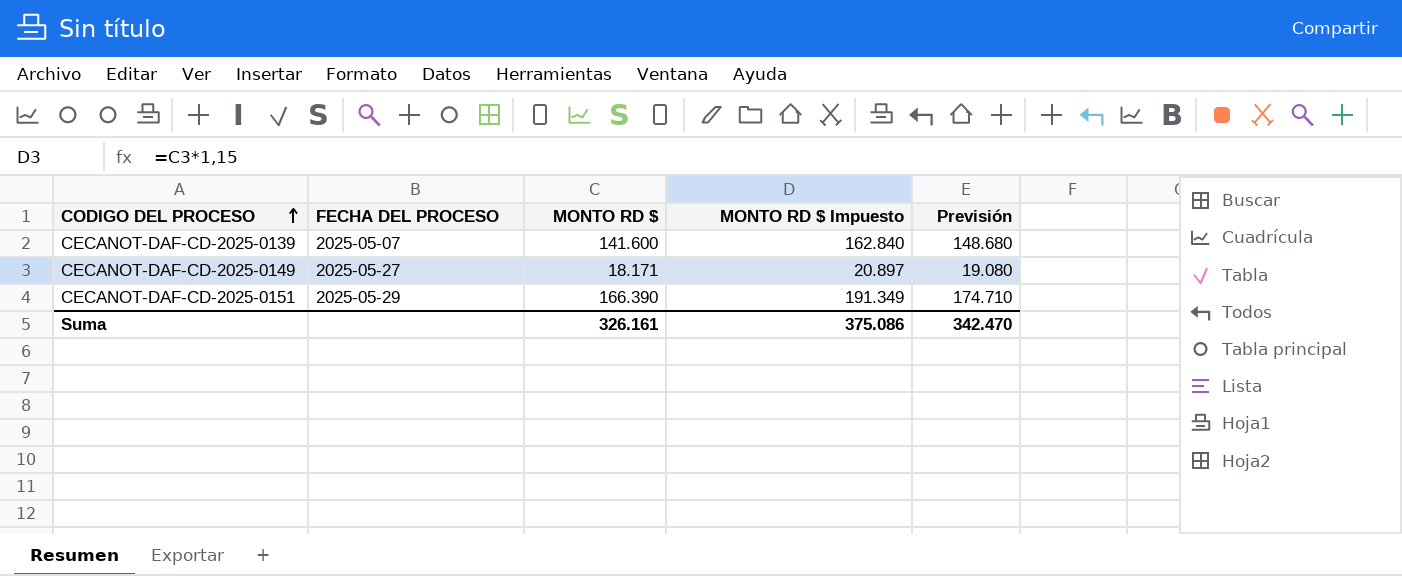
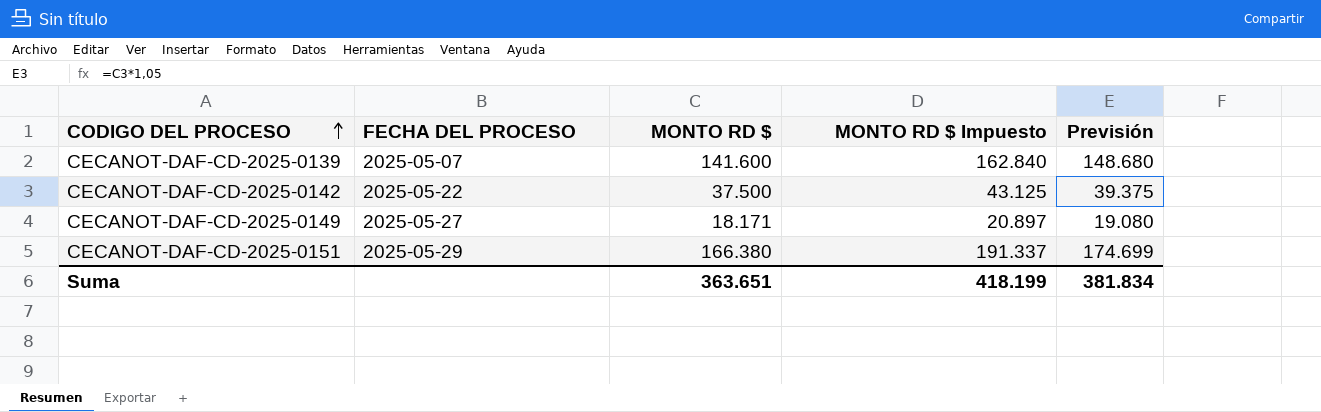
row CECANOT-DAF-CD-2025-0142: none -> 2025-05-22 | 37.500 | 43.125 | 39.375
CECANOT-DAF-CD-2025-0151 | MONTO RD $: 166.390 -> 166.380
CECANOT-DAF-CD-2025-0151 | MONTO RD $ Impuesto: 191.349 -> 191.337
CECANOT-DAF-CD-2025-0151 | Previsión: 174.710 -> 174.699
Suma | MONTO RD $: 326.161 -> 363.651
Suma | MONTO RD $ Impuesto: 375.086 -> 418.199
Suma | Previsión: 342.470 -> 381.834

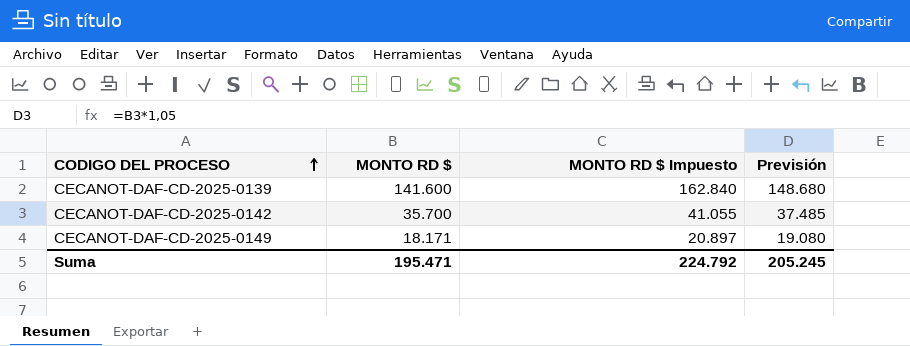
column FECHA DEL PROCESO | position: 2 -> none
row CECANOT-DAF-CD-2025-0151: 2025-05-29 | 166.380 | 191.337 | 174.699 -> none
CECANOT-DAF-CD-2025-0142 | MONTO RD $: 37.500 -> 35.700
CECANOT-DAF-CD-2025-0142 | MONTO RD $ Impuesto: 43.125 -> 41.055
CECANOT-DAF-CD-2025-0142 | Previsión: 39.375 -> 37.485
Suma | MONTO RD $: 363.651 -> 195.471
Suma | MONTO RD $ Impuesto: 418.199 -> 224.792
Suma | Previsión: 381.834 -> 205.245

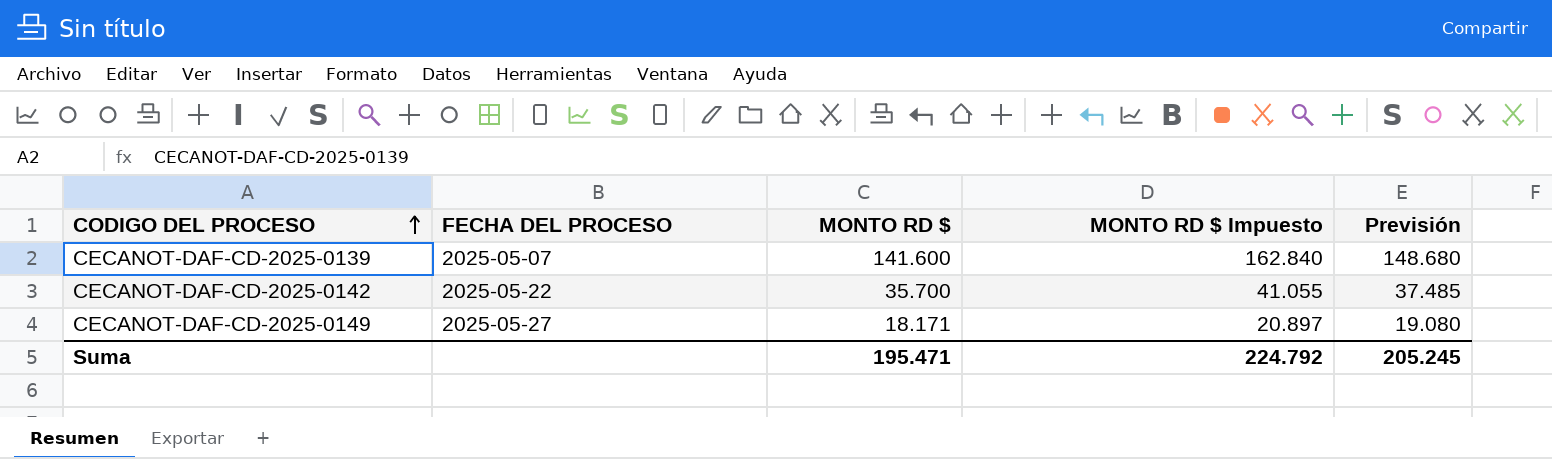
column FECHA DEL PROCESO | position: none -> 2

